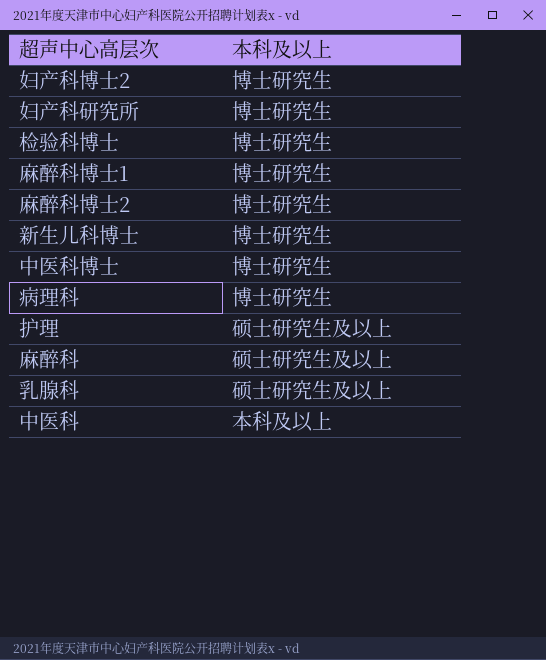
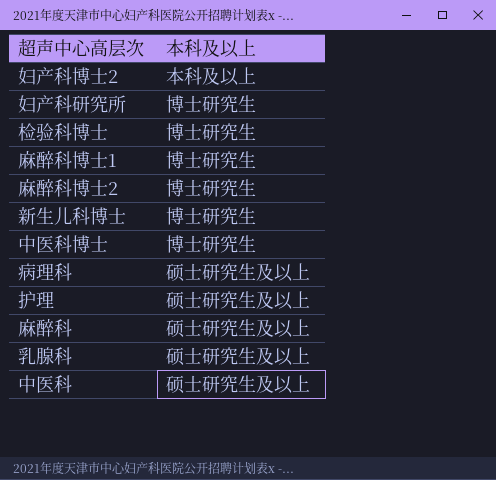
妇产科博士2 | 本科及以上: 博士研究生 -> 本科及以上
病理科 | 本科及以上: 博士研究生 -> 硕士研究生及以上
中医科 | 本科及以上: 本科及以上 -> 硕士研究生及以上

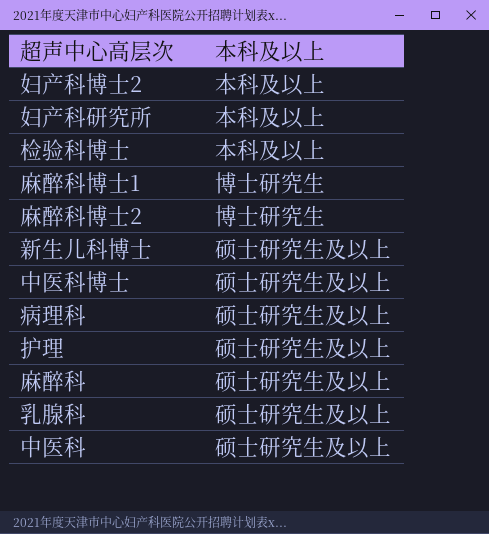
妇产科研究所 | 本科及以上: 博士研究生 -> 本科及以上
检验科博士 | 本科及以上: 博士研究生 -> 本科及以上
新生儿科博士 | 本科及以上: 博士研究生 -> 硕士研究生及以上
中医科博士 | 本科及以上: 博士研究生 -> 硕士研究生及以上

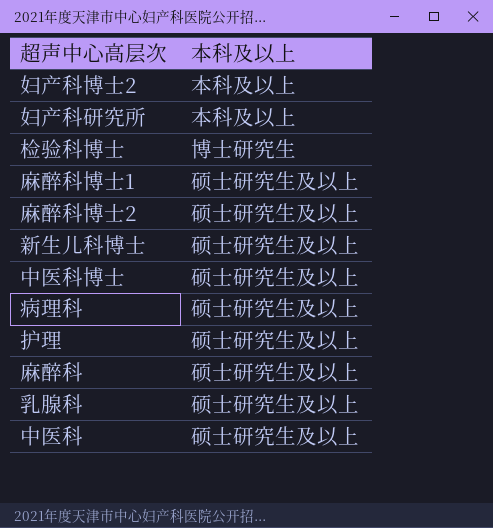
检验科博士 | 本科及以上: 本科及以上 -> 博士研究生
麻醉科博士1 | 本科及以上: 博士研究生 -> 硕士研究生及以上
麻醉科博士2 | 本科及以上: 博士研究生 -> 硕士研究生及以上

